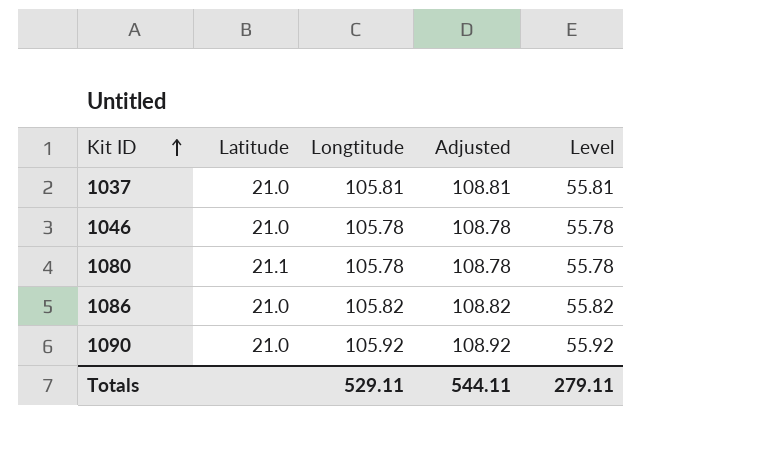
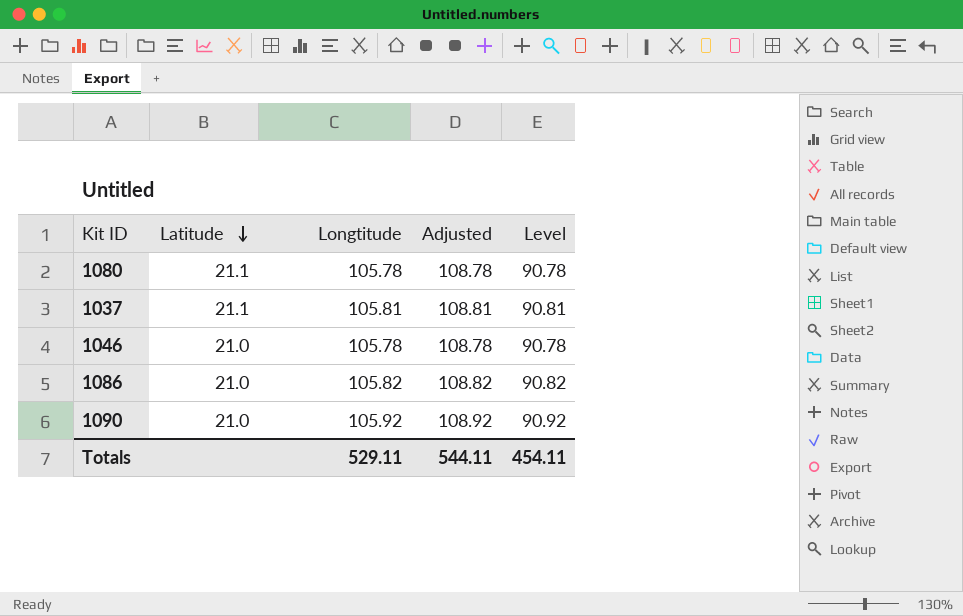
row order: Kit ID ascending -> Latitude descending
column Level | formula: [Longtitude] - 50 -> [Longtitude] - 15
1037 | Latitude: 21.0 -> 21.1
Totals | Level: 279.11 -> 454.11

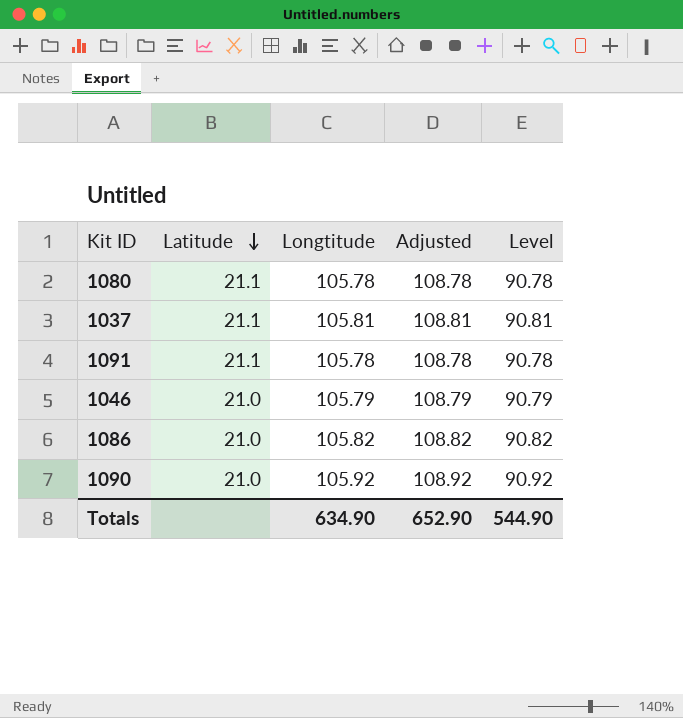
row 1091: none -> 21.1 | 105.78 | 108.78 | 90.78
1046 | Longtitude: 105.78 -> 105.79
1046 | Adjusted: 108.78 -> 108.79
1046 | Level: 90.78 -> 90.79
Totals | Longtitude: 529.11 -> 634.90
Totals | Adjusted: 544.11 -> 652.90
Totals | Level: 454.11 -> 544.90

